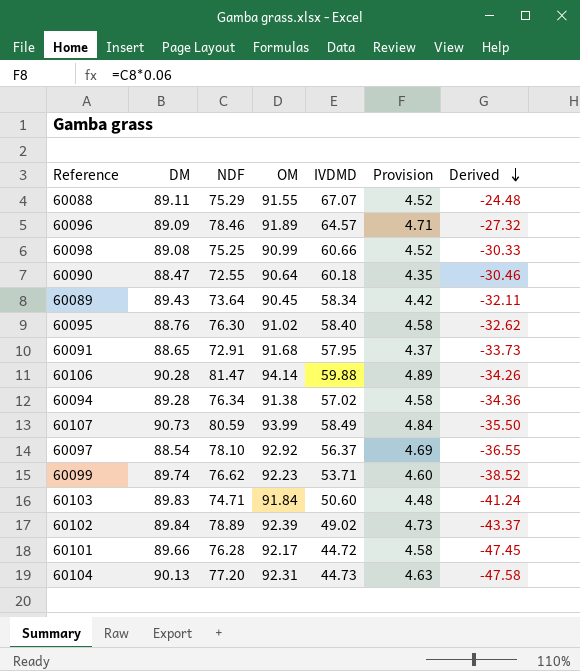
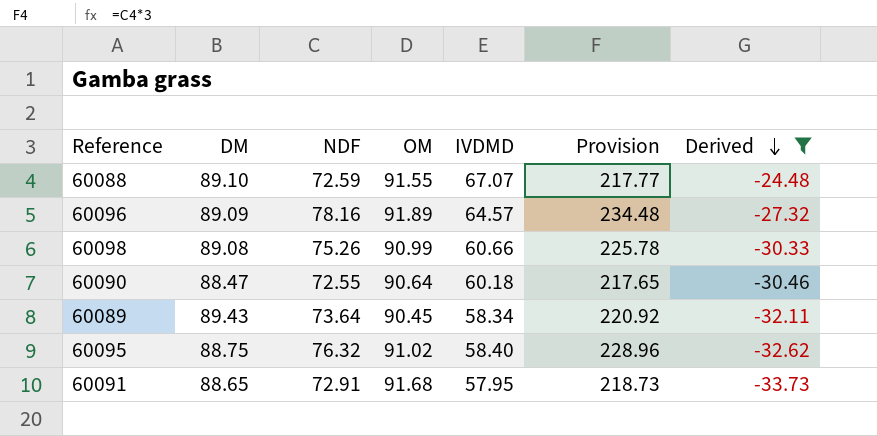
filter: none -> Derived >= -33.73
column Provision | formula: [NDF] * 0.06 -> [NDF] * 3
60088 | DM: 89.11 -> 89.10
60088 | NDF: 75.29 -> 72.59
60096 | NDF: 78.46 -> 78.16
60098 | NDF: 75.25 -> 75.26
60095 | DM: 88.76 -> 88.75
60095 | NDF: 76.30 -> 76.32

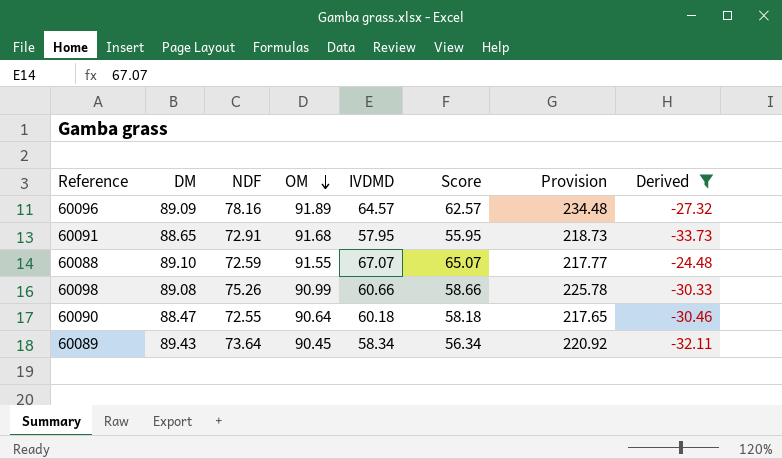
row order: Derived descending -> OM descending
column Score | formula: none -> [IVDMD] - 2
row 60095: 88.75 | 76.32 | 91.02 | 58.40 | 228.96 | -32.62 -> none

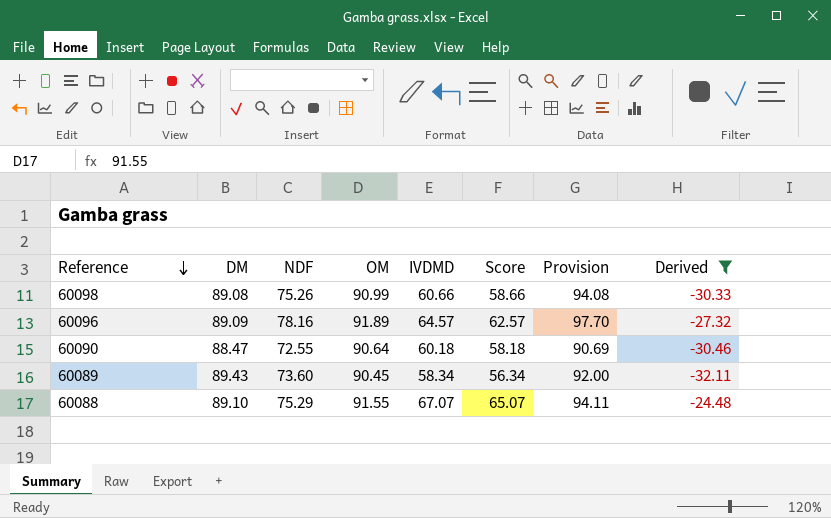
row order: OM descending -> Reference descending
column Provision | formula: [NDF] * 3 -> [NDF] * 1.25
row 60091: 88.65 | 72.91 | 91.68 | 57.95 | 55.95 | 218.73 | -33.73 -> none
60089 | NDF: 73.64 -> 73.60
60088 | NDF: 72.59 -> 75.29

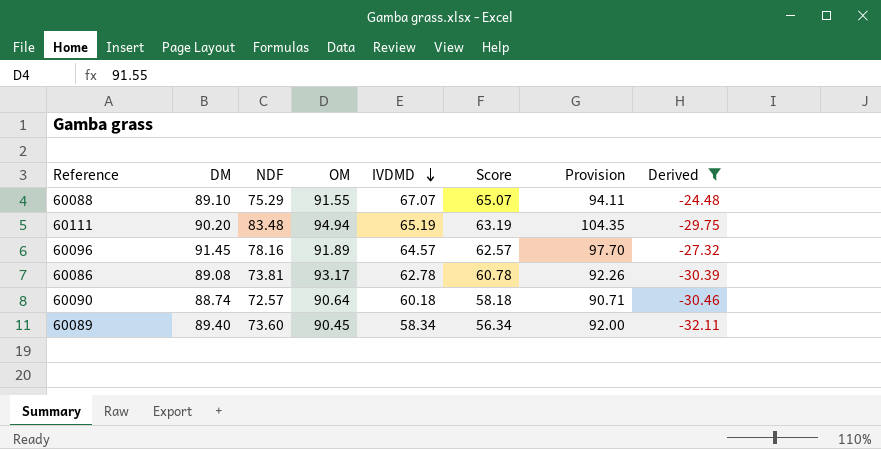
row order: Reference descending -> IVDMD descending
row 60098: 89.08 | 75.26 | 90.99 | 60.66 | 58.66 | 94.08 | -30.33 -> none
row 60111: none -> 90.20 | 83.48 | 94.94 | 65.19 | 63.19 | 104.35 | -29.75
60096 | DM: 89.09 -> 91.45
row 60086: none -> 89.08 | 73.81 | 93.17 | 62.78 | 60.78 | 92.26 | -30.39
60090 | DM: 88.47 -> 88.74
60090 | NDF: 72.55 -> 72.57
60090 | Provision: 90.69 -> 90.71
60089 | DM: 89.43 -> 89.40

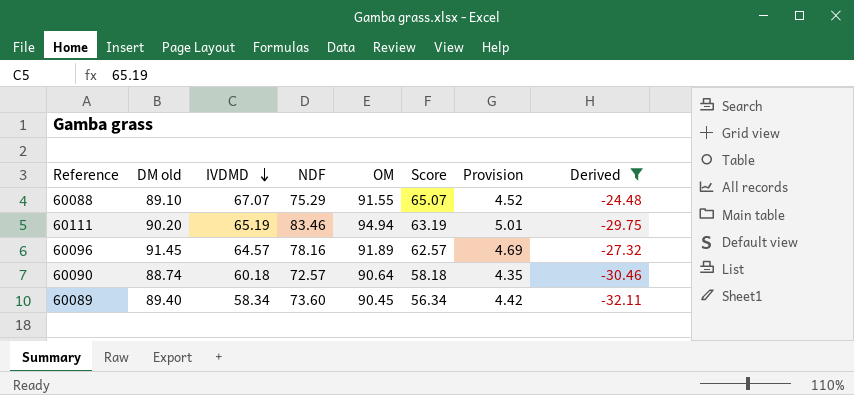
column name: DM -> DM old
column IVDMD | position: 5 -> 3
column Provision | formula: [NDF] * 1.25 -> [NDF] * 0.06
row 60086: 89.08 | 73.81 | 93.17 | 62.78 | 60.78 | 92.26 | -30.39 -> none
60111 | NDF: 83.48 -> 83.46

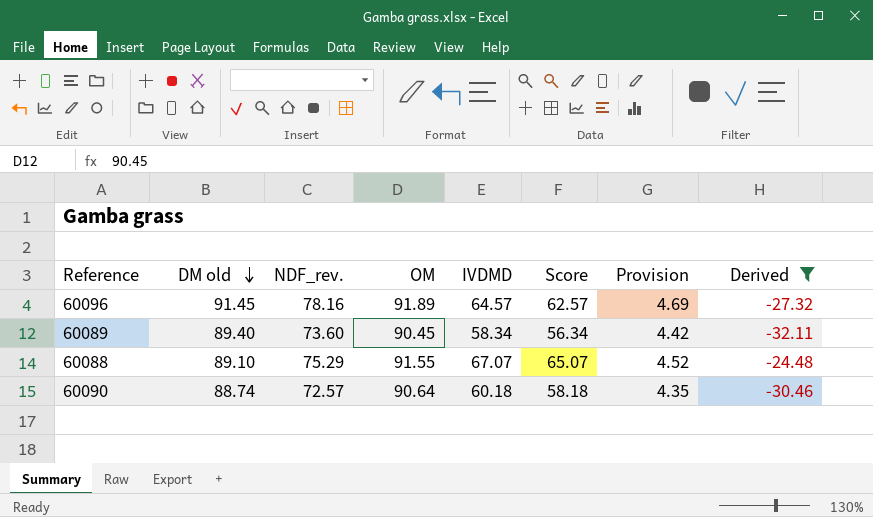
row order: IVDMD descending -> DM old descending
column name: NDF -> NDF_rev.
column IVDMD | position: 3 -> 5
row 60111: 90.20 | 65.19 | 83.46 | 94.94 | 63.19 | 5.01 | -29.75 -> none

